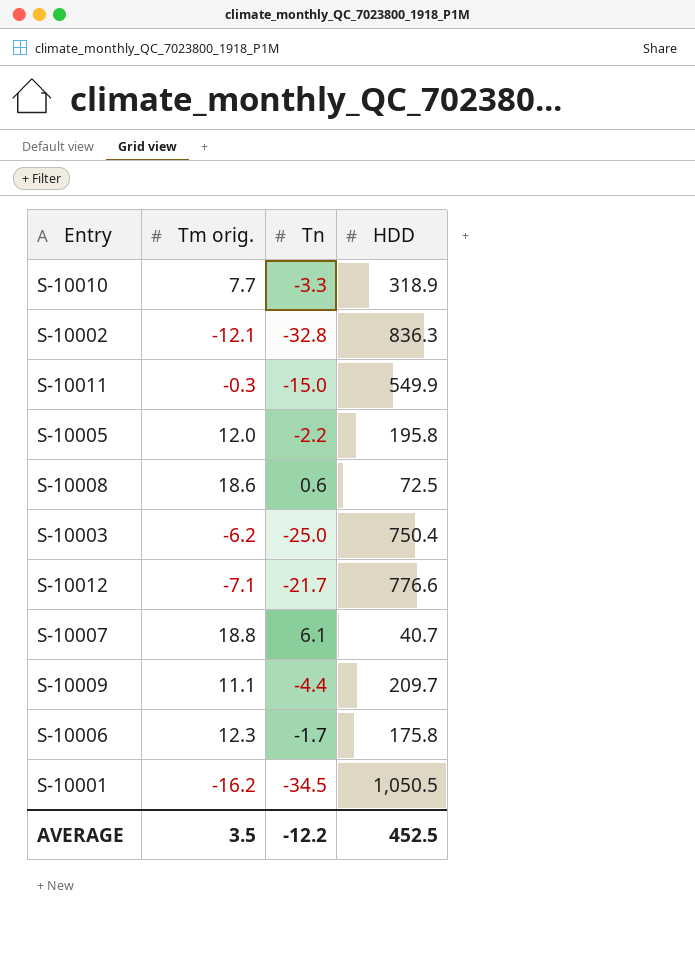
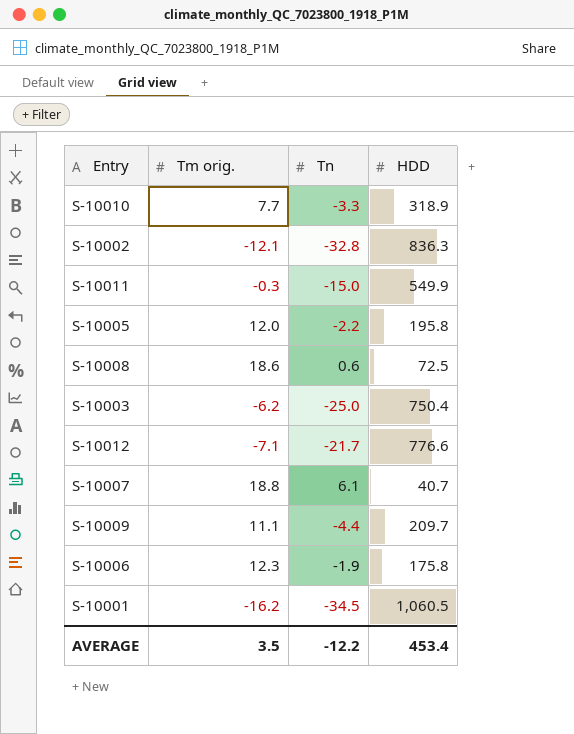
S-10006 | Tn: -1.7 -> -1.9
S-10001 | HDD: 1,050.5 -> 1,060.5
AVERAGE | HDD: 452.5 -> 453.4

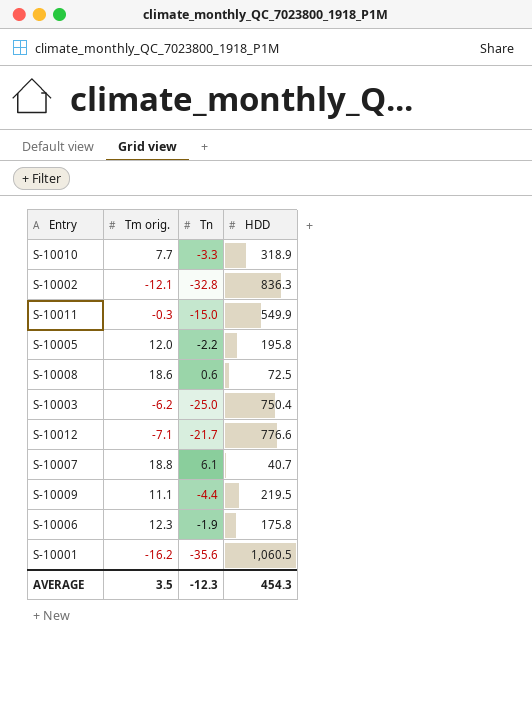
S-10009 | HDD: 209.7 -> 219.5
S-10001 | Tn: -34.5 -> -35.6
AVERAGE | Tn: -12.2 -> -12.3
AVERAGE | HDD: 453.4 -> 454.3

